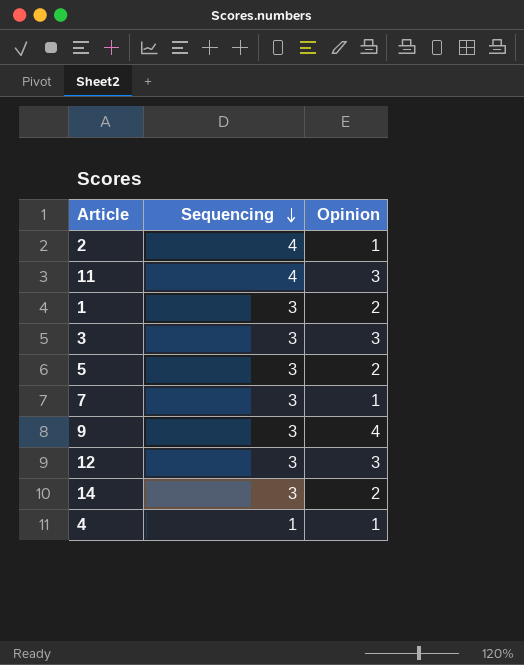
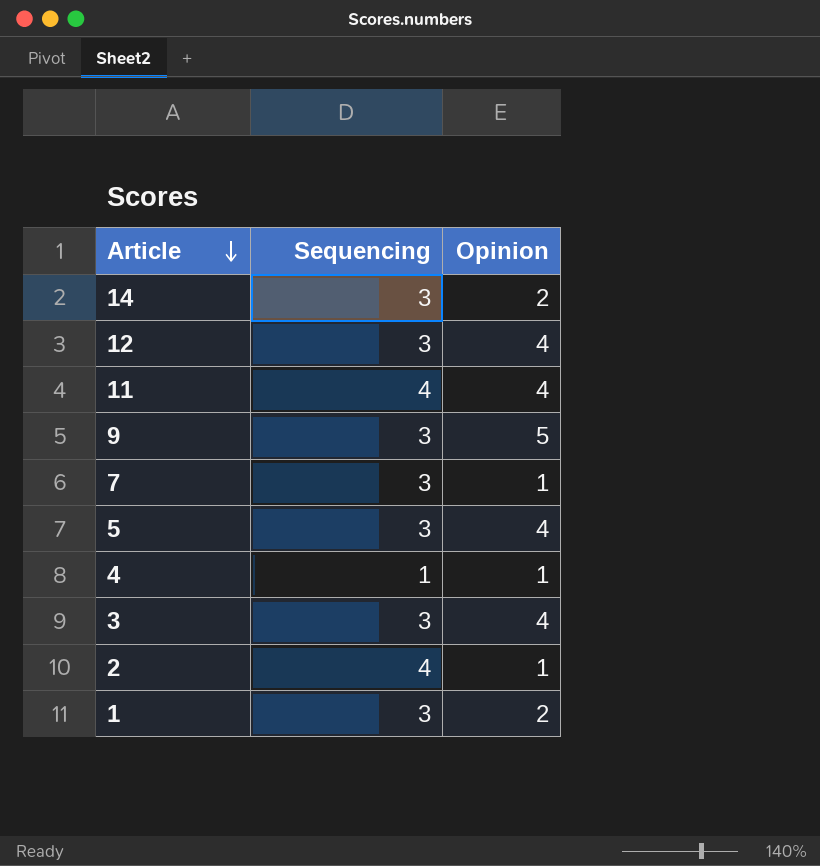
row order: Sequencing descending -> Article descending
12 | Opinion: 3 -> 4
11 | Opinion: 3 -> 4
9 | Opinion: 4 -> 5
5 | Opinion: 2 -> 4
3 | Opinion: 3 -> 4

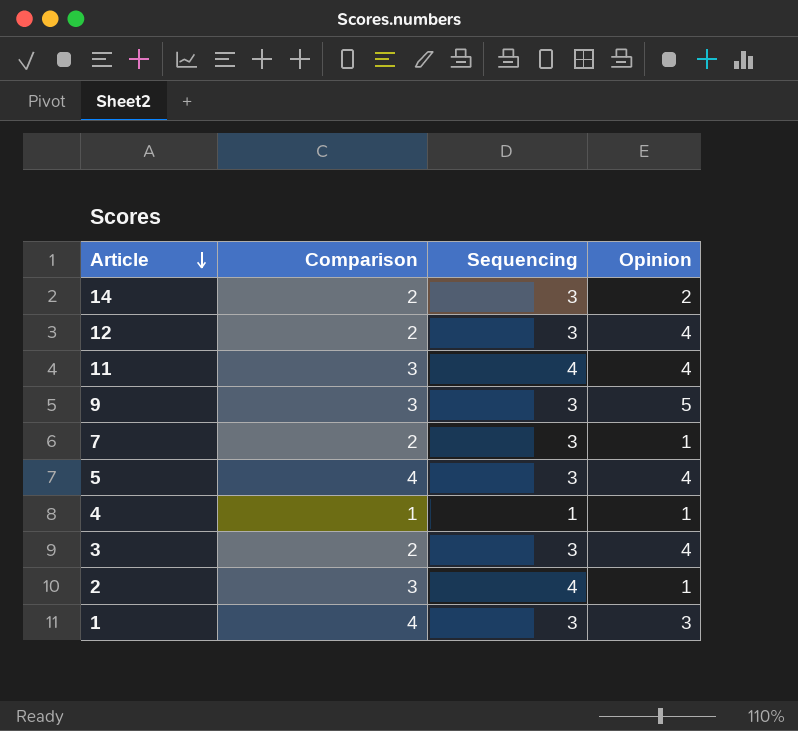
column Comparison | position: none -> 2
1 | Opinion: 2 -> 3

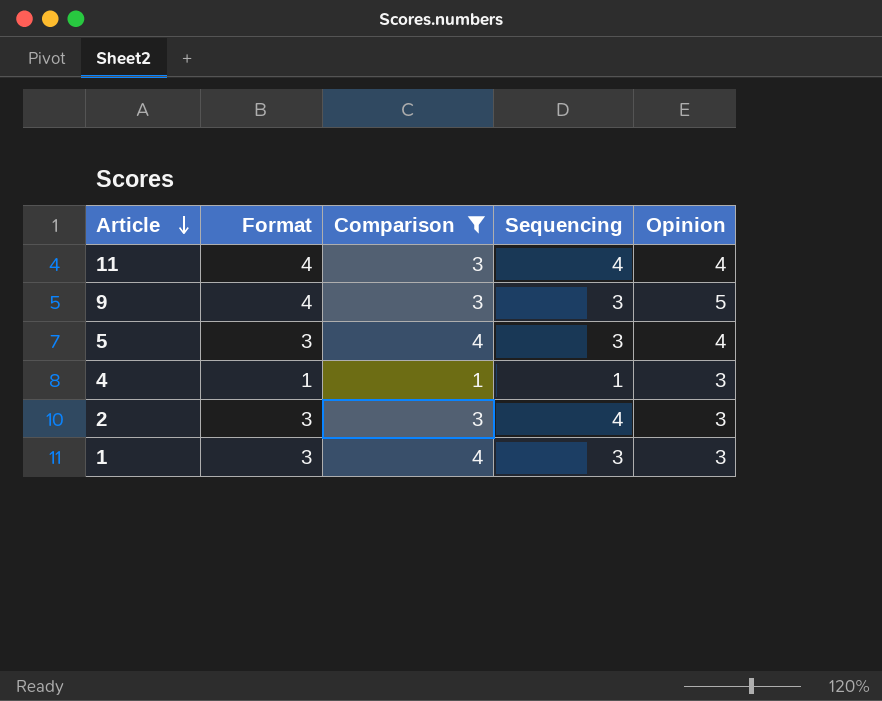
filter: none -> Comparison != 2
column Format | position: none -> 2
4 | Opinion: 1 -> 3
2 | Opinion: 1 -> 3

